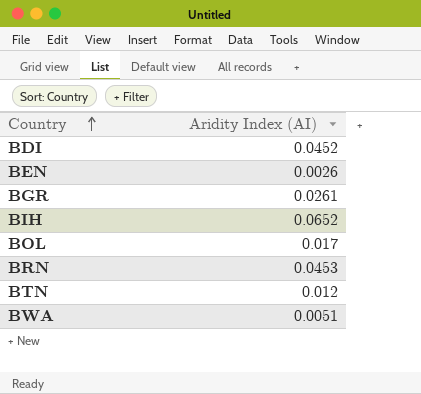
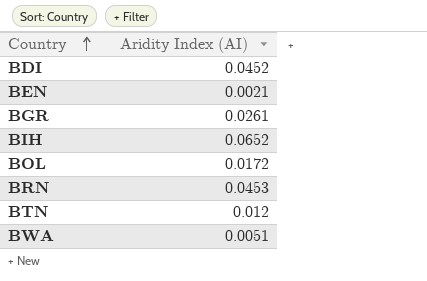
BEN | Aridity Index (AI): 0.0026 -> 0.0021
BOL | Aridity Index (AI): 0.017 -> 0.0172

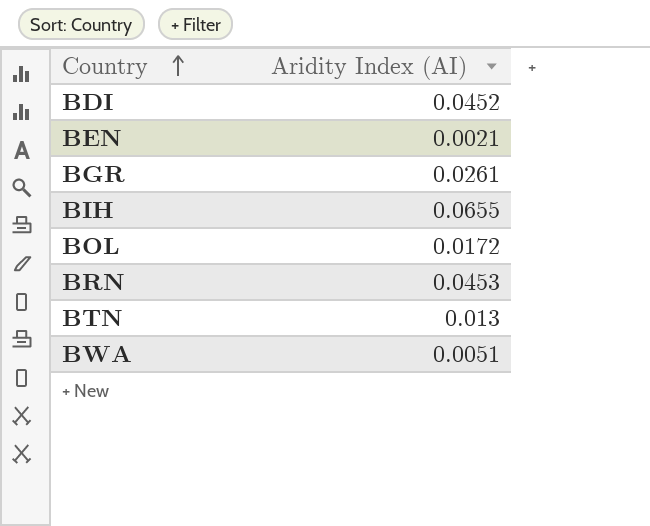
BIH | Aridity Index (AI): 0.0652 -> 0.0655
BTN | Aridity Index (AI): 0.012 -> 0.013

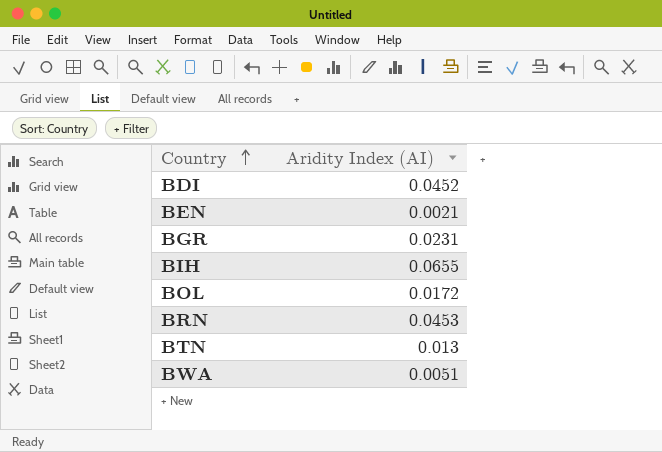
BGR | Aridity Index (AI): 0.0261 -> 0.0231

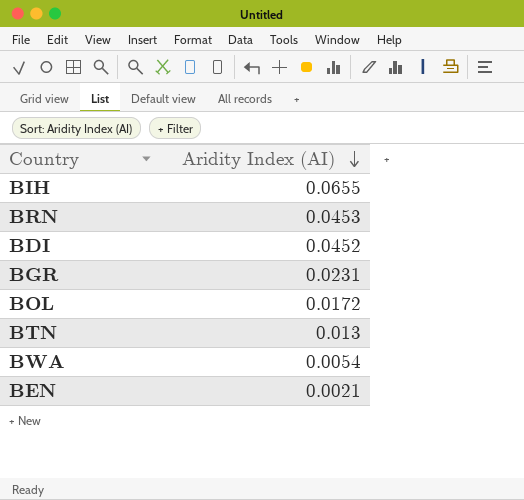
row order: Country ascending -> Aridity Index (AI) descending
BWA | Aridity Index (AI): 0.0051 -> 0.0054

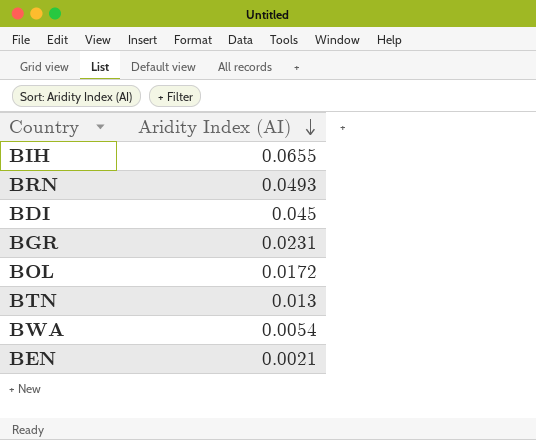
BRN | Aridity Index (AI): 0.0453 -> 0.0493
BDI | Aridity Index (AI): 0.0452 -> 0.045

